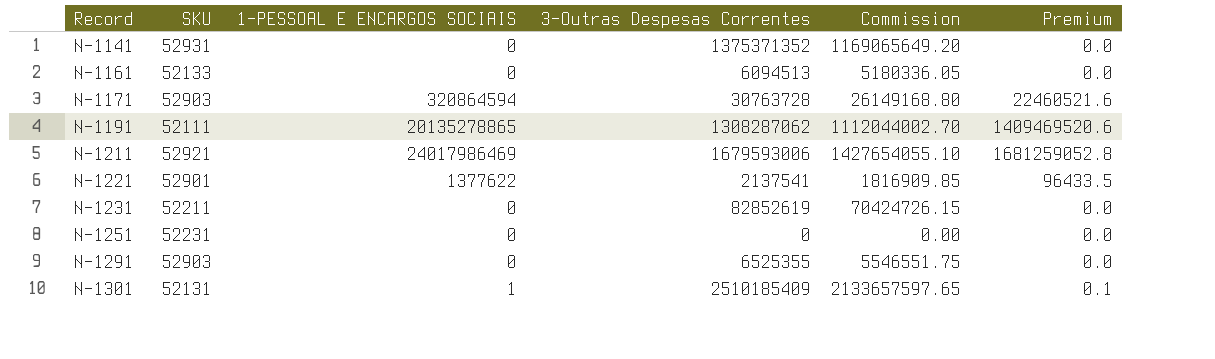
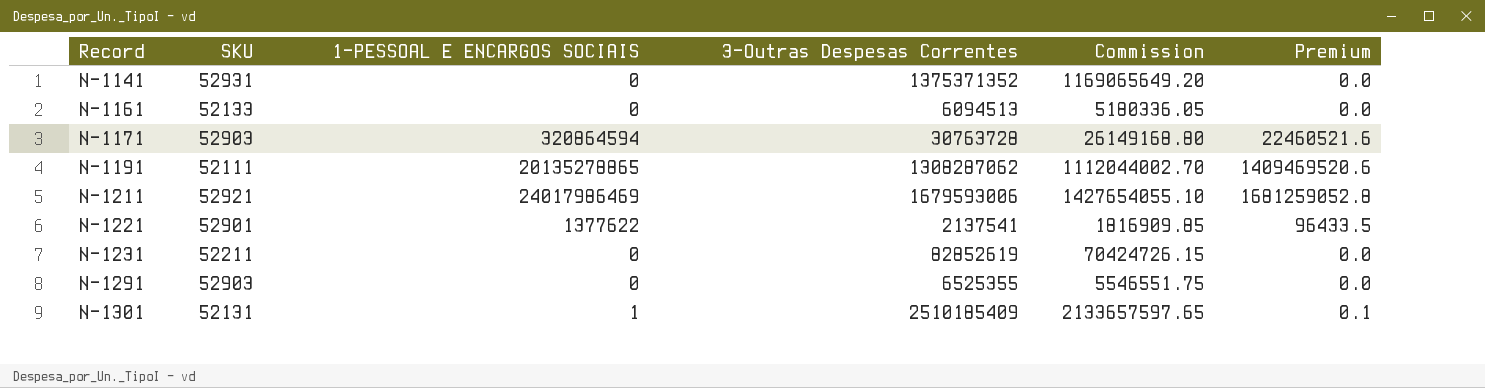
row N-1251: 52231 | 0 | 0 | 0.00 | 0.0 -> none

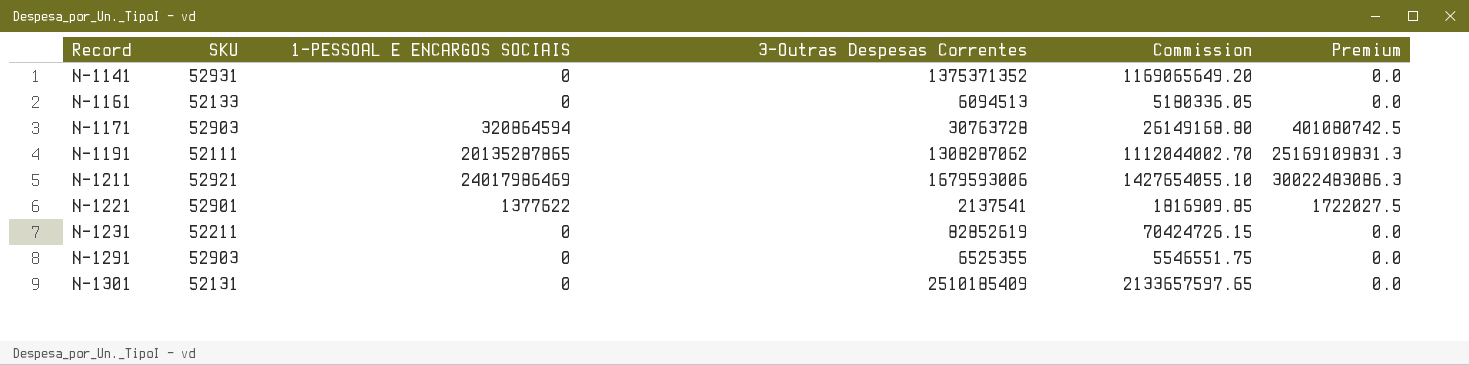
column Premium | formula: [1-PESSOAL E ENCARGOS SOCIAIS] * 0.07 -> [1-PESSOAL E ENCARGOS SOCIAIS] * 1.25
N-1191 | 1-PESSOAL E ENCARGOS SOCIAIS: 20135278865 -> 20135287865
N-1301 | 1-PESSOAL E ENCARGOS SOCIAIS: 1 -> 0

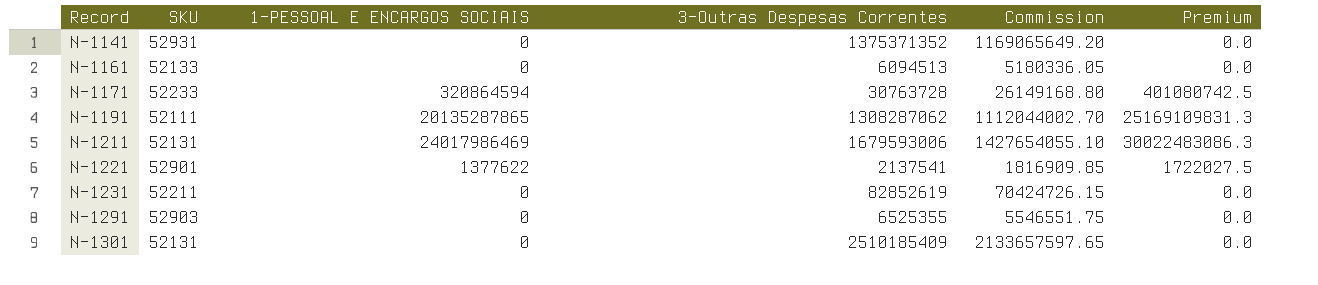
N-1171 | SKU: 52903 -> 52233
N-1211 | SKU: 52921 -> 52131

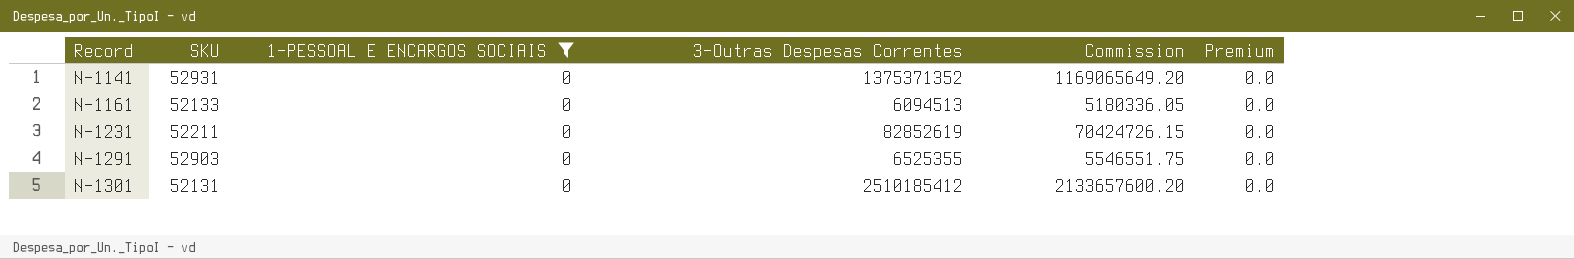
filter: none -> 1-PESSOAL E ENCARGOS SOCIAIS = 0
N-1301 | 3-Outras Despesas Correntes: 2510185409 -> 2510185412
N-1301 | Commission: 2133657597.65 -> 2133657600.20

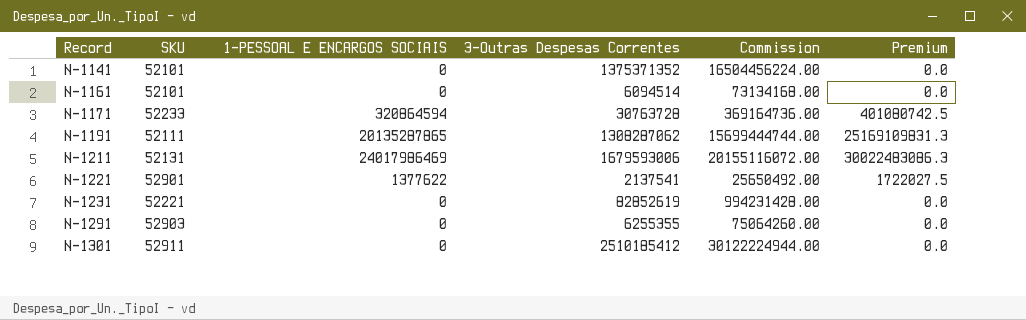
filter: 1-PESSOAL E ENCARGOS SOCIAIS = 0 -> none
column Commission | formula: [3-Outras Despesas Correntes] * 0.85 -> [3-Outras Despesas Correntes] * 12
N-1141 | SKU: 52931 -> 52101
N-1161 | SKU: 52133 -> 52101
N-1161 | 3-Outras Despesas Correntes: 6094513 -> 6094514
N-1231 | SKU: 52211 -> 52221
N-1291 | 3-Outras Despesas Correntes: 6525355 -> 6255355
N-1301 | SKU: 52131 -> 52911

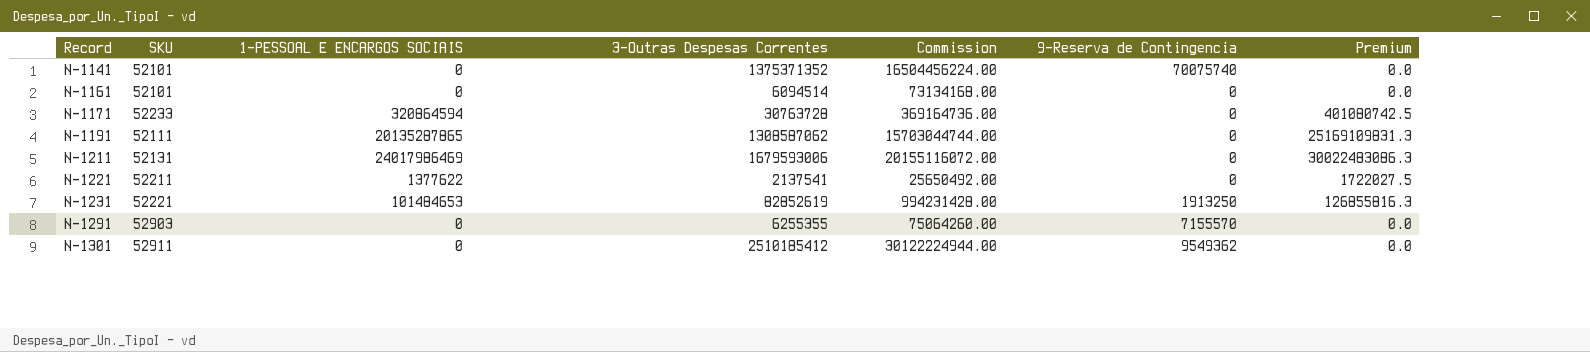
column 9-Reserva de Contingencia | position: none -> 6
N-1191 | 3-Outras Despesas Correntes: 1308287062 -> 1308587062
N-1191 | Commission: 15699444744.00 -> 15703044744.00
N-1221 | SKU: 52901 -> 52211
N-1231 | 1-PESSOAL E ENCARGOS SOCIAIS: 0 -> 101484653
N-1231 | Premium: 0.0 -> 126855816.3

